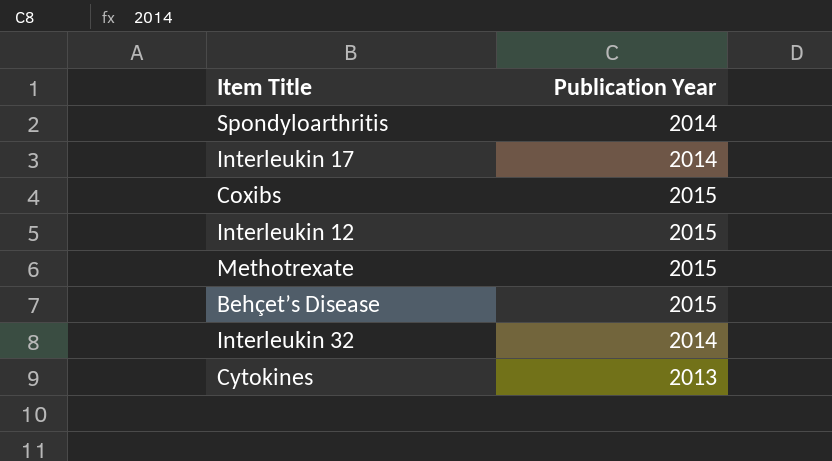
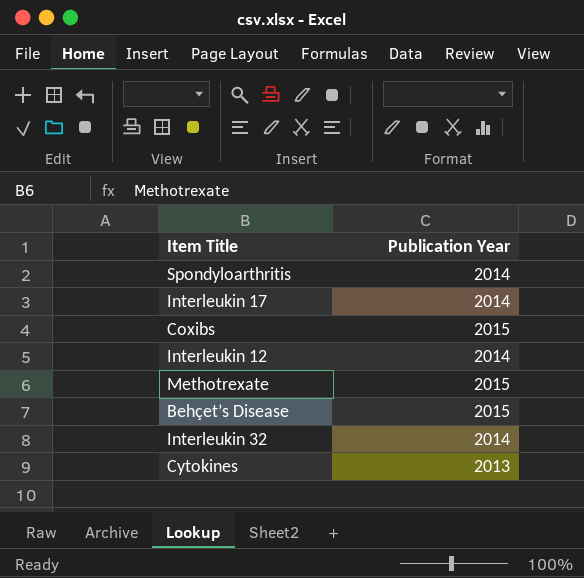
Interleukin 12 | Publication Year: 2015 -> 2014

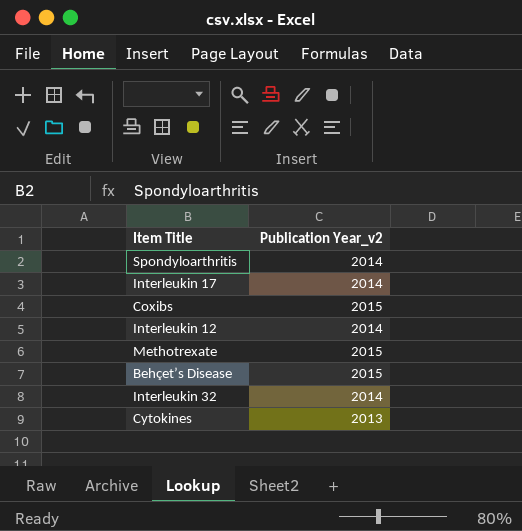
column name: Publication Year -> Publication Year_v2

